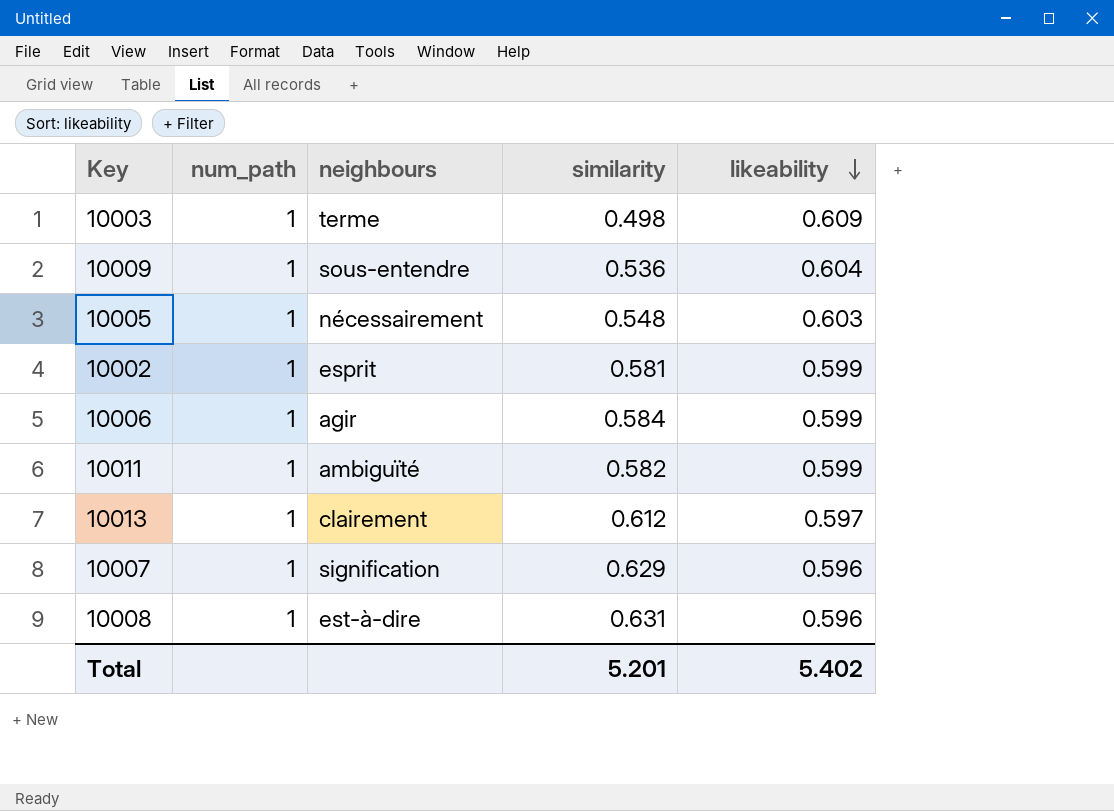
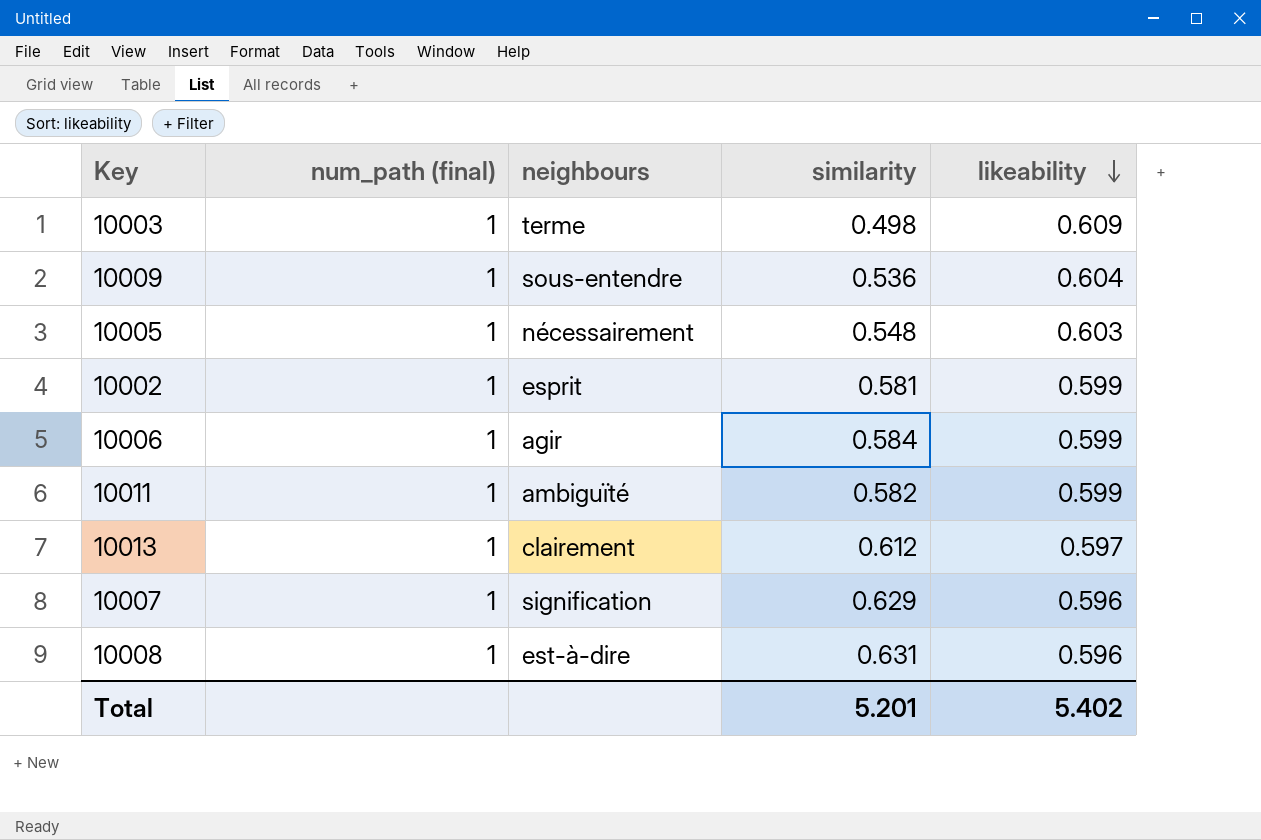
column name: num_path -> num_path (final)

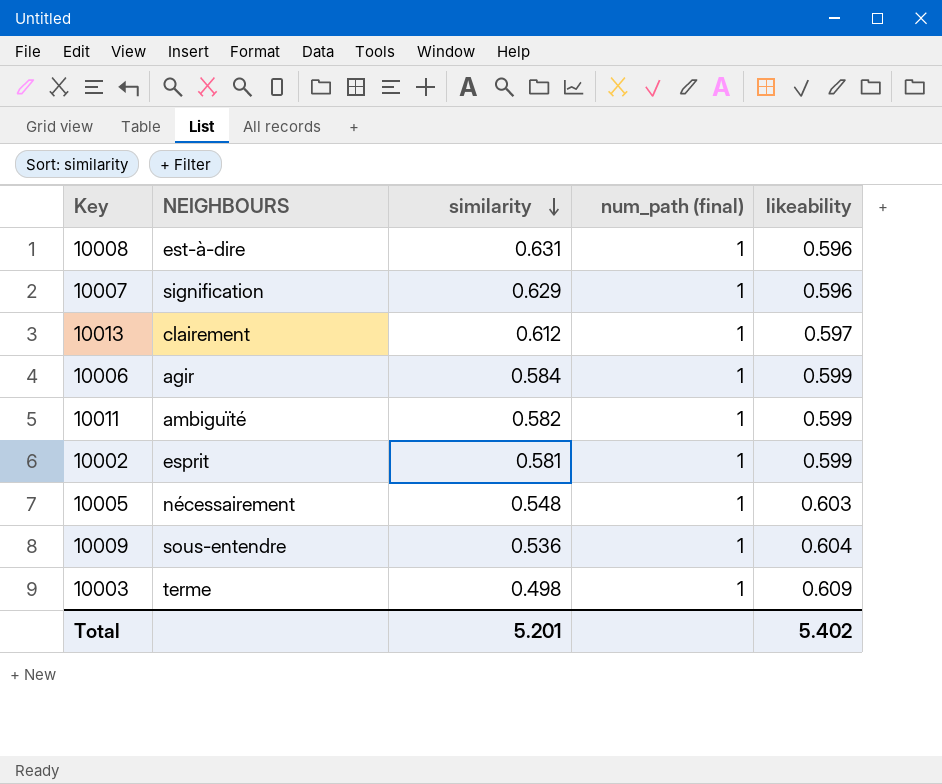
row order: likeability descending -> similarity descending
column name: neighbours -> NEIGHBOURS
column num_path (final) | position: 2 -> 4

